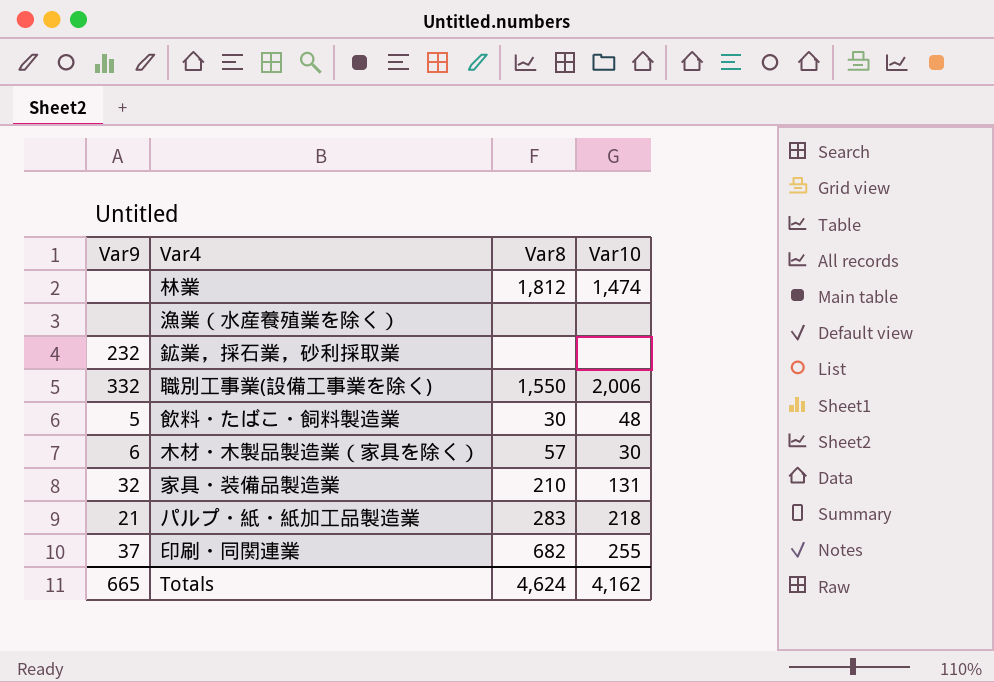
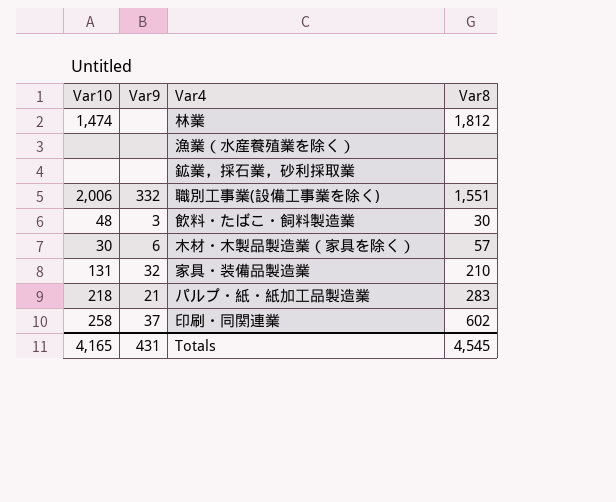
column Var10 | position: 4 -> 1
鉱業，採石業，砂利採取業 | Var9: 232 -> none
職別工事業(設備工事業を除く) | Var8: 1,550 -> 1,551
飲料・たばこ・飼料製造業 | Var9: 5 -> 3
印刷・同関連業 | Var10: 255 -> 258
印刷・同関連業 | Var8: 682 -> 602
Totals | Var10: 4,162 -> 4,165
Totals | Var9: 665 -> 431
Totals | Var8: 4,624 -> 4,545

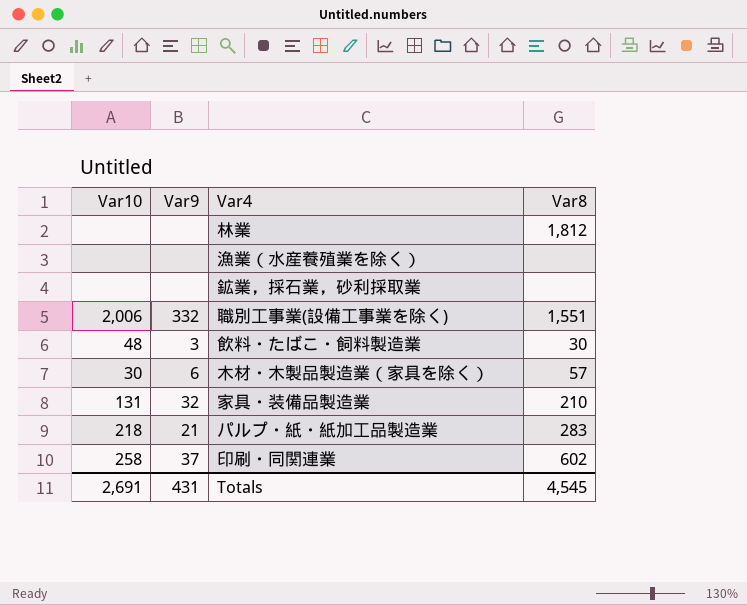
林業 | Var10: 1,474 -> none
Totals | Var10: 4,165 -> 2,691

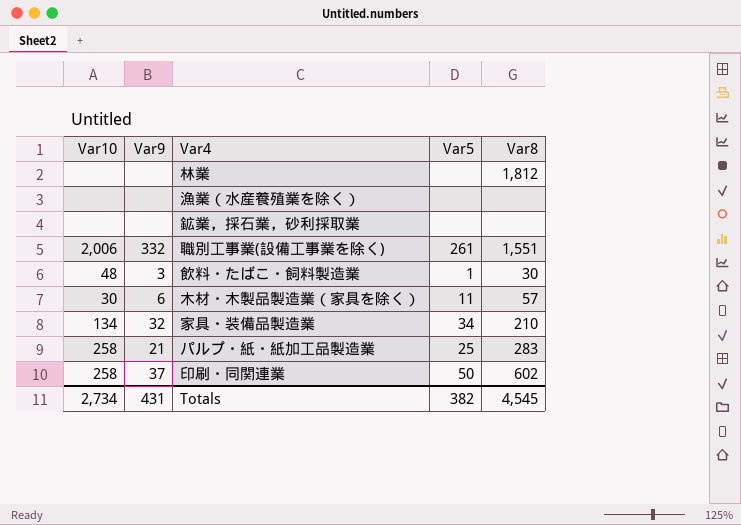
column Var5 | position: none -> 4
家具・装備品製造業 | Var10: 131 -> 134
パルプ・紙・紙加工品製造業 | Var10: 218 -> 258
Totals | Var10: 2,691 -> 2,734

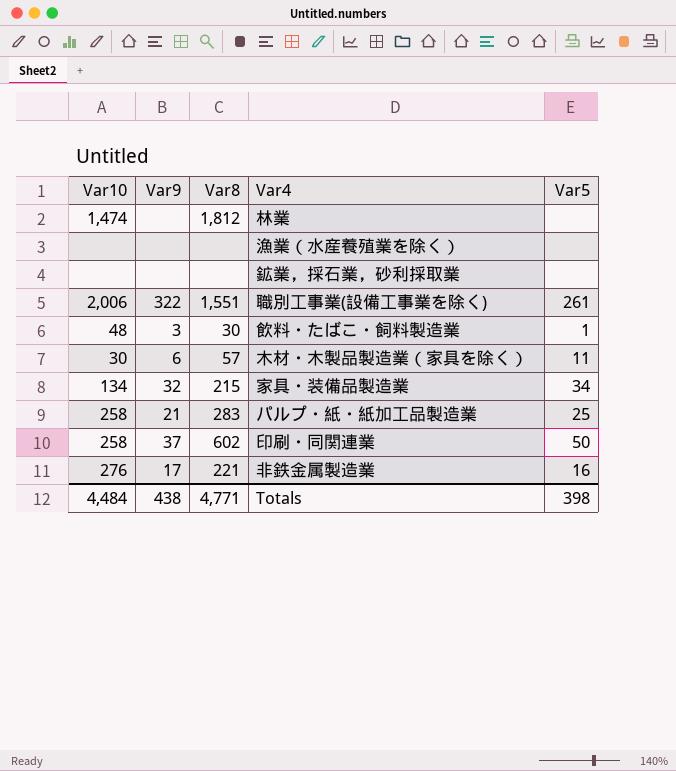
column Var8 | position: 5 -> 3
林業 | Var10: none -> 1,474
職別工事業(設備工事業を除く) | Var9: 332 -> 322
家具・装備品製造業 | Var8: 210 -> 215
row 非鉄金属製造業: none -> 276 | 17 | 221 | 16
Totals | Var10: 2,734 -> 4,484
Totals | Var9: 431 -> 438
Totals | Var8: 4,545 -> 4,771
Totals | Var5: 382 -> 398

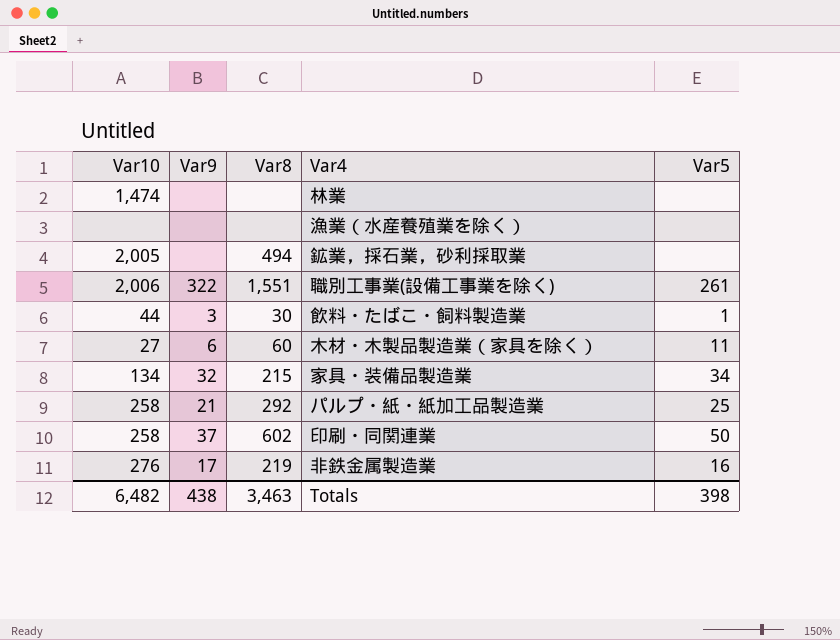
林業 | Var8: 1,812 -> none
鉱業，採石業，砂利採取業 | Var10: none -> 2,005
鉱業，採石業，砂利採取業 | Var8: none -> 494
飲料・たばこ・飼料製造業 | Var10: 48 -> 44
木材・木製品製造業（家具を除く） | Var10: 30 -> 27
木材・木製品製造業（家具を除く） | Var8: 57 -> 60
パルプ・紙・紙加工品製造業 | Var8: 283 -> 292
非鉄金属製造業 | Var8: 221 -> 219
Totals | Var10: 4,484 -> 6,482
Totals | Var8: 4,771 -> 3,463

